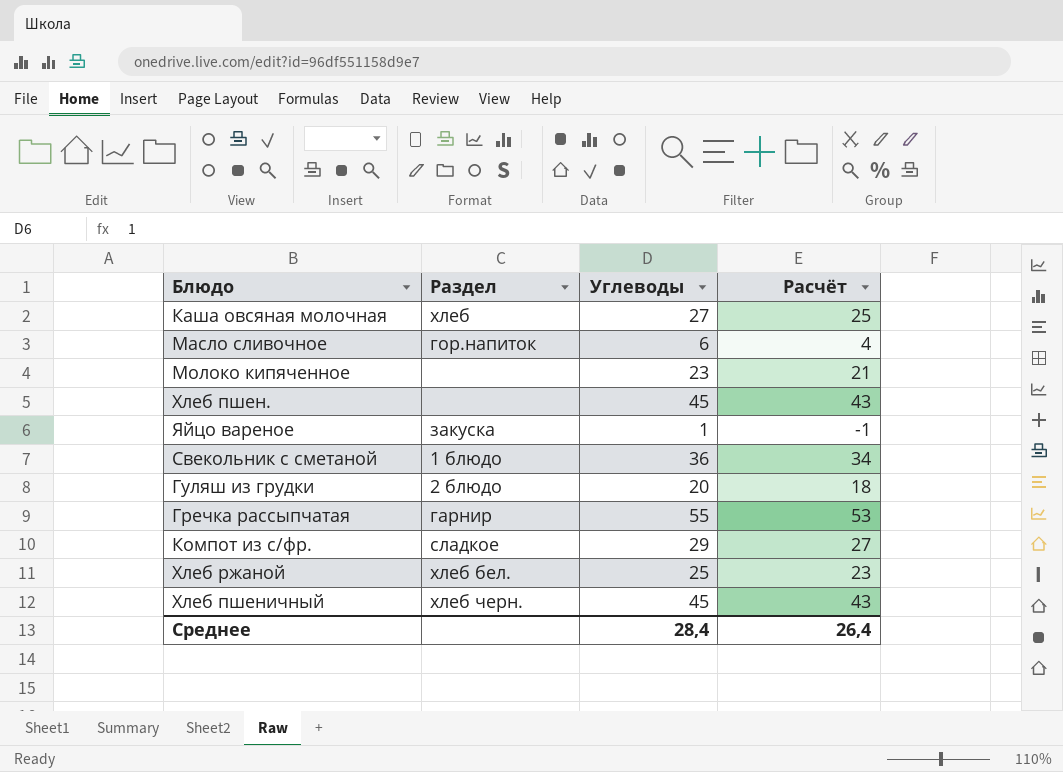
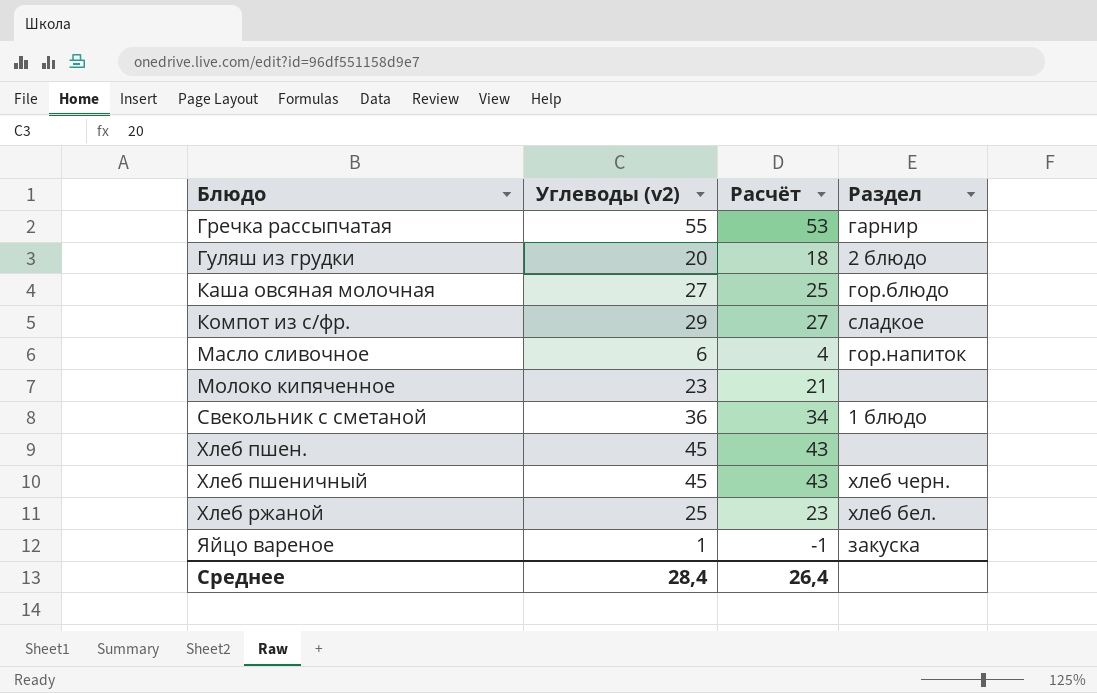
row order: none -> Блюдо ascending
column name: Углеводы -> Углеводы (v2)
column Раздел | position: 2 -> 4
Каша овсяная молочная | Раздел: хлеб -> гор.блюдо

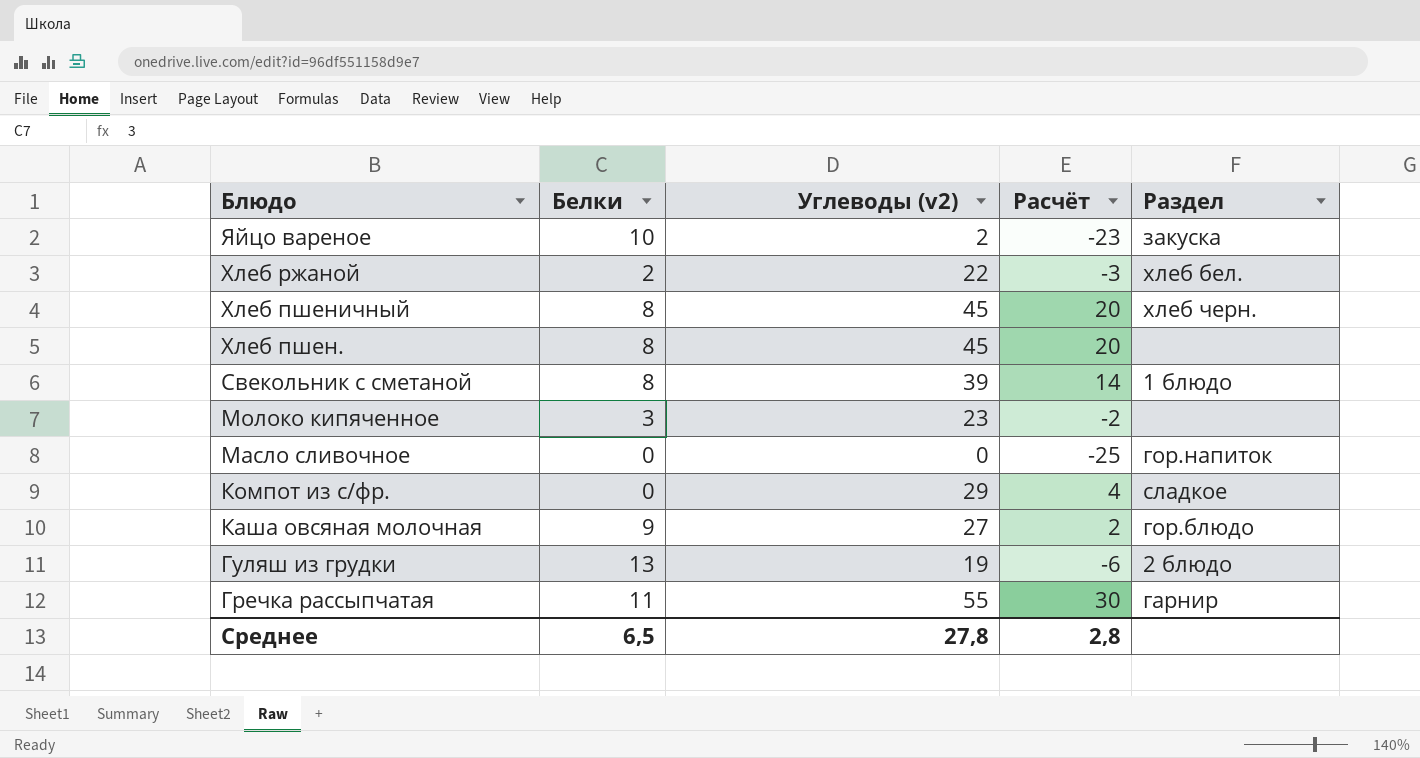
row order: Блюдо ascending -> Блюдо descending
column Белки | position: none -> 2
column Расчёт | formula: [Углеводы (v2)] - 2 -> [Углеводы (v2)] - 25
Яйцо вареное | Углеводы (v2): 1 -> 2
Хлеб ржаной | Углеводы (v2): 25 -> 22
Свекольник с сметаной | Углеводы (v2): 36 -> 39
Масло сливочное | Углеводы (v2): 6 -> 0
Гуляш из грудки | Углеводы (v2): 20 -> 19
Среднее | Углеводы (v2): 28,4 -> 27,8
Среднее | Расчёт: 26,4 -> 2,8

